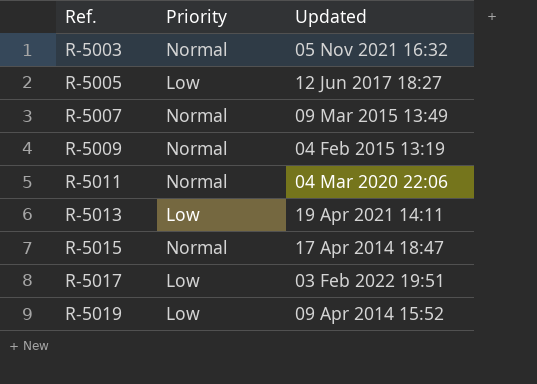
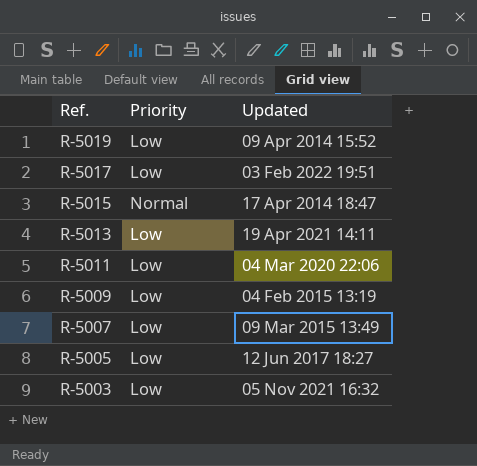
row order: Ref. ascending -> Ref. descending
R-5011 | Priority: Normal -> Low
R-5009 | Priority: Normal -> Low
R-5007 | Priority: Normal -> Low
R-5003 | Priority: Normal -> Low

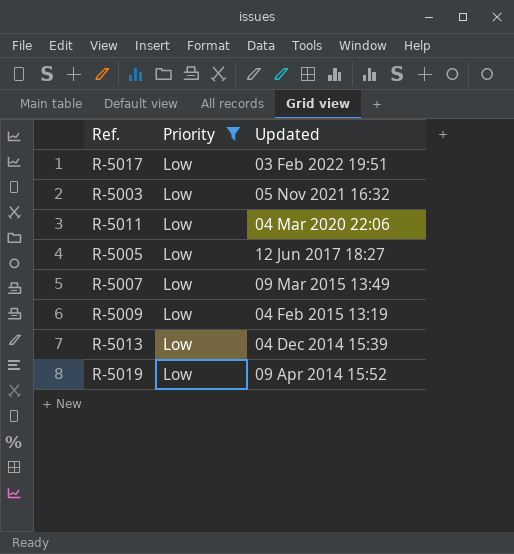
filter: none -> Priority = Low
row order: Ref. descending -> Updated descending
R-5013 | Updated: 19 Apr 2021 14:11 -> 04 Dec 2014 15:39

